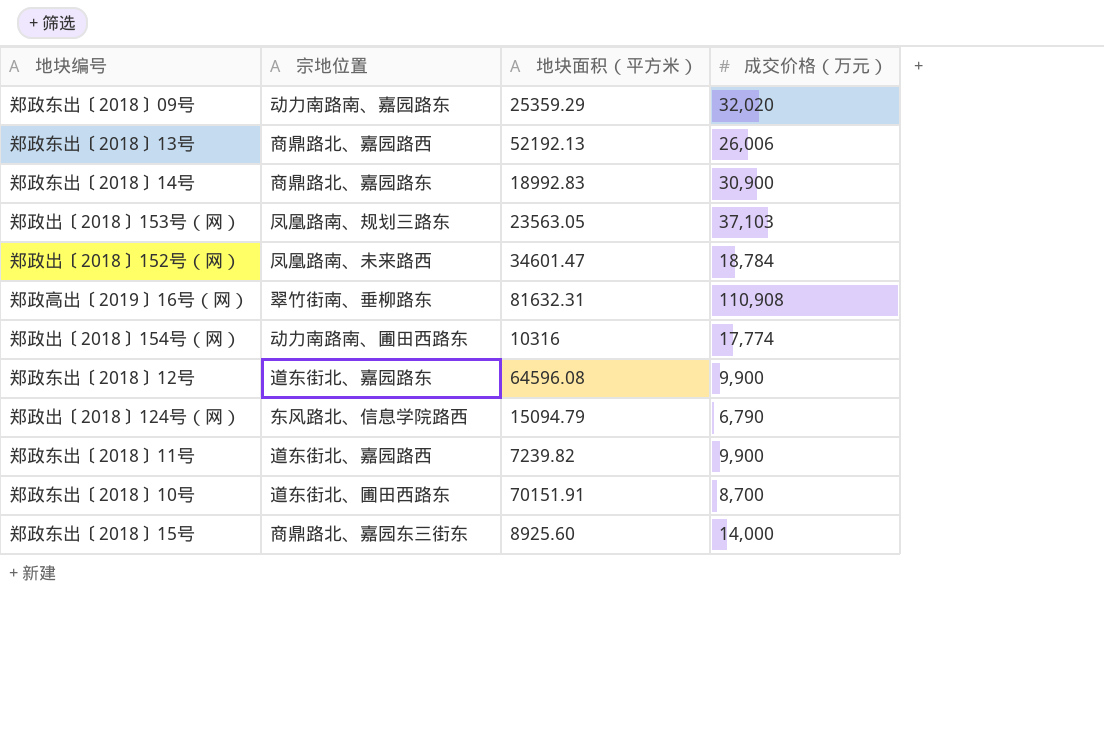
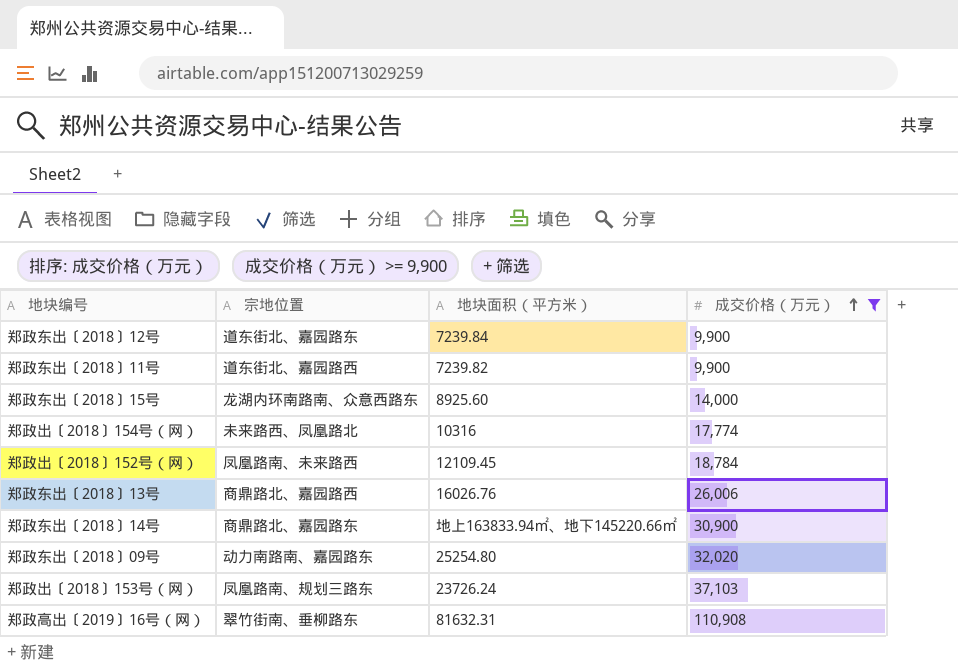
filter: none -> 成交价格（万元） >= 9,900
row order: none -> 成交价格（万元） ascending
郑政东出〔2018〕12号 | 地块面积（平方米）: 64596.08 -> 7239.84
郑政东出〔2018〕15号 | 宗地位置: 商鼎路北、嘉园东三街东 -> 龙湖内环南路南、众意西路东
郑政出〔2018〕154号（网） | 宗地位置: 动力南路南、圃田西路东 -> 未来路西、凤凰路北
郑政出〔2018〕152号（网） | 地块面积（平方米）: 34601.47 -> 12109.45
郑政东出〔2018〕13号 | 地块面积（平方米）: 52192.13 -> 16026.76
郑政东出〔2018〕14号 | 地块面积（平方米）: 18992.83 -> 地上163833.94㎡、地下145220.66㎡
郑政东出〔2018〕09号 | 地块面积（平方米）: 25359.29 -> 25254.80
郑政出〔2018〕153号（网） | 地块面积（平方米）: 23563.05 -> 23726.24

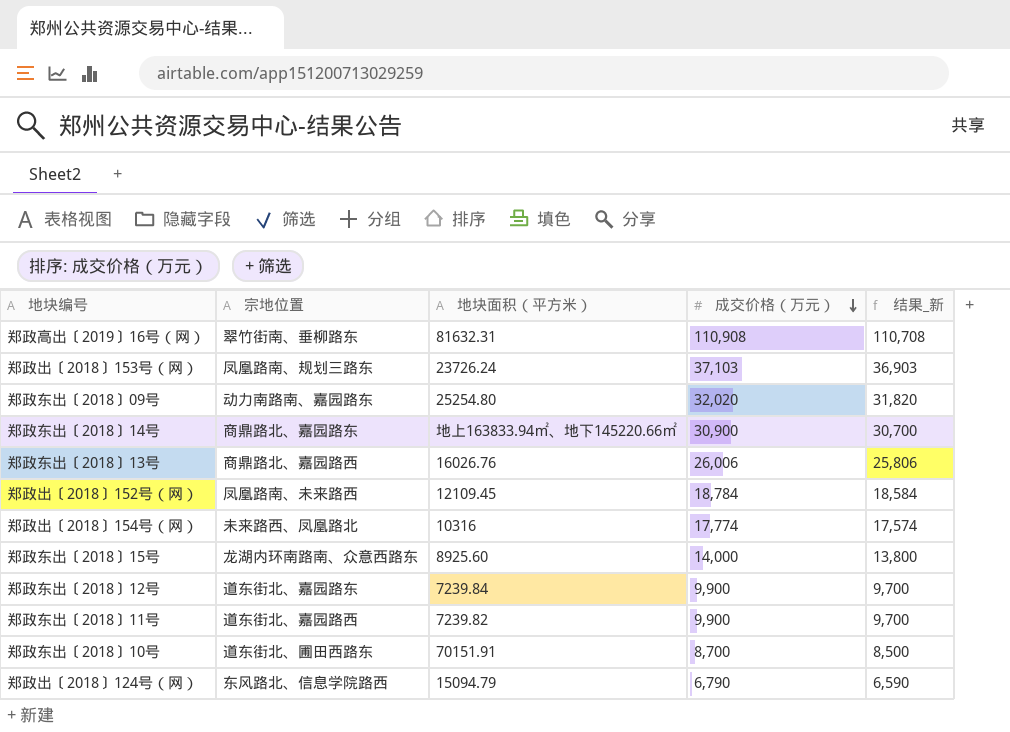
filter: 成交价格（万元） >= 9,900 -> none
row order: 成交价格（万元） ascending -> 成交价格（万元） descending
column 结果_新 | formula: none -> [成交价格（万元）] - 200

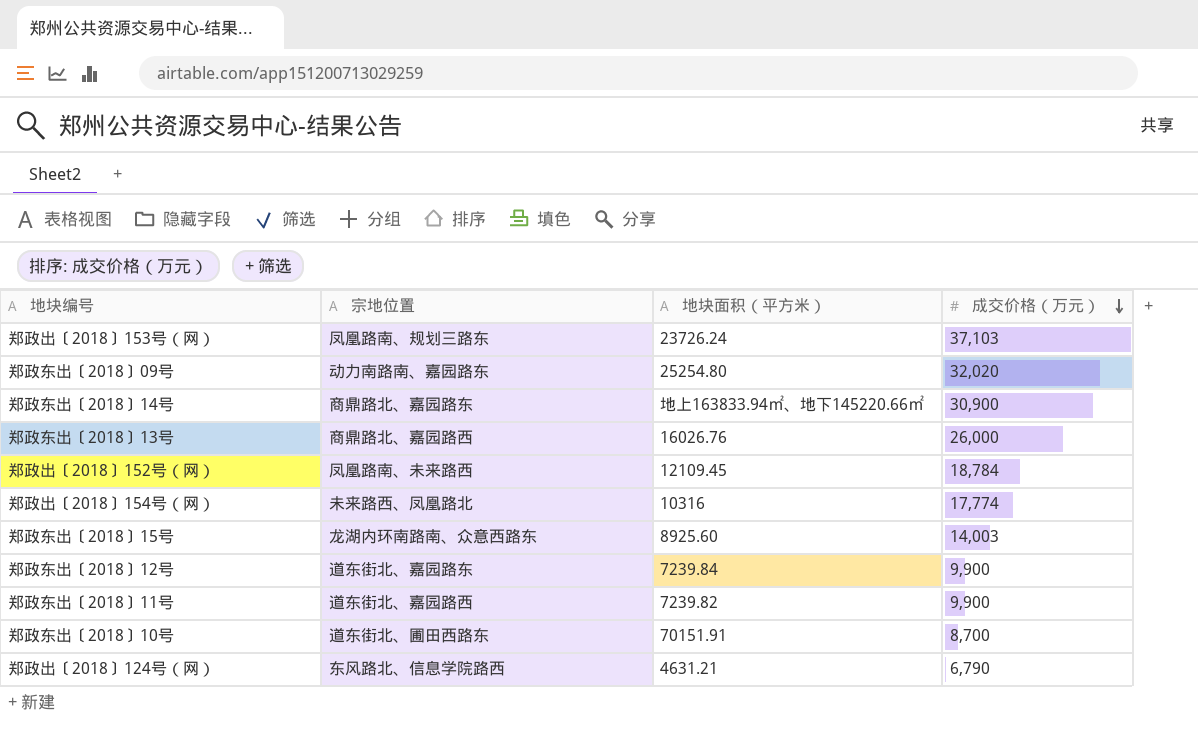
column 结果_新 | formula: [成交价格（万元）] - 200 -> none
row 郑政高出〔2019〕16号（网）: 翠竹街南、垂柳路东 | 81632.31 | 110,908 | 110,708 -> none
郑政东出〔2018〕13号 | 成交价格（万元）: 26,006 -> 26,000
郑政东出〔2018〕15号 | 成交价格（万元）: 14,000 -> 14,003
郑政出〔2018〕124号（网） | 地块面积（平方米）: 15094.79 -> 4631.21

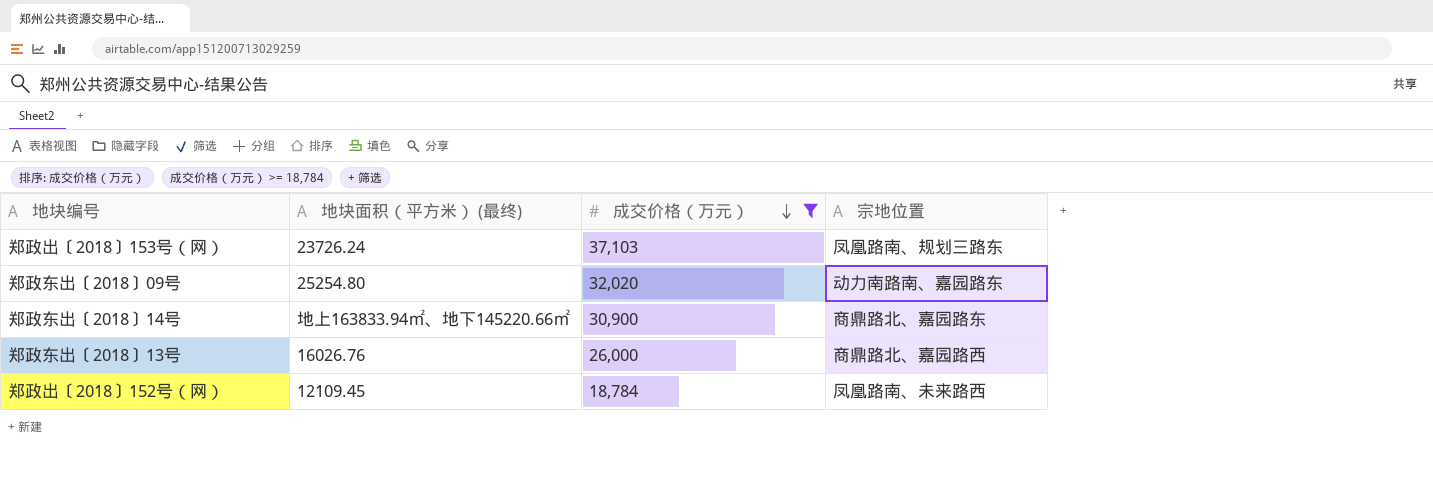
filter: none -> 成交价格（万元） >= 18,784
column name: 地块面积（平方米） -> 地块面积（平方米） (最终)
column 宗地位置 | position: 2 -> 4

